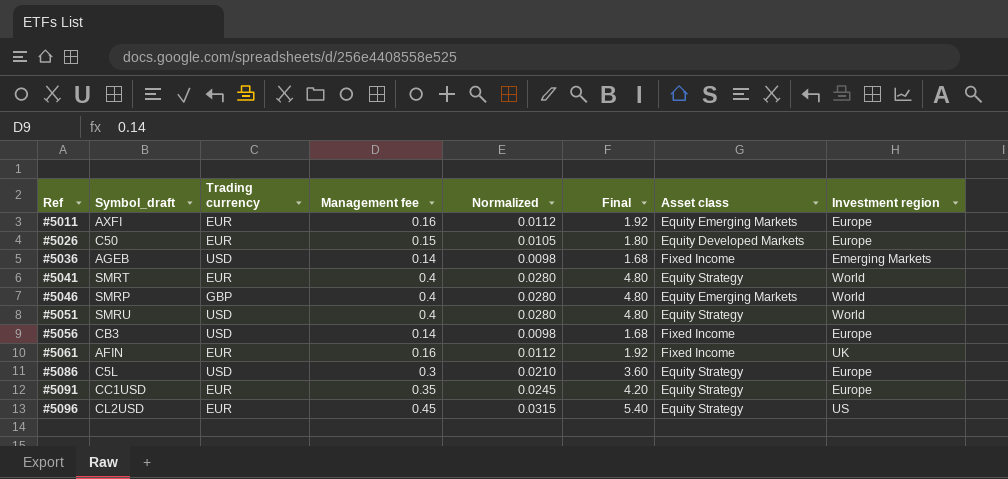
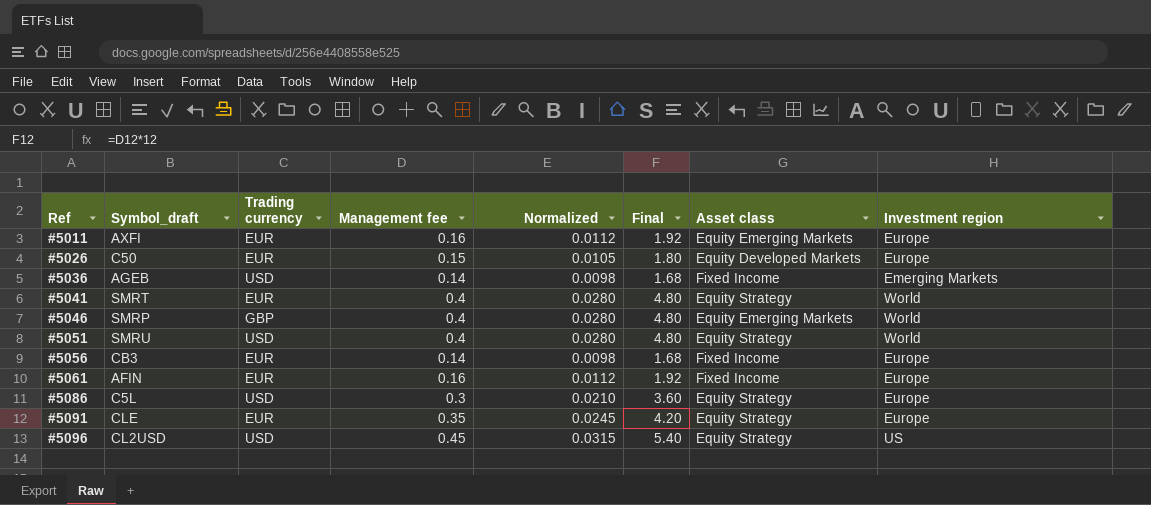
#5056 | Trading currency: USD -> EUR
#5061 | Investment region: UK -> Europe
#5091 | Symbol_draft: CC1USD -> CLE
#5096 | Trading currency: EUR -> USD

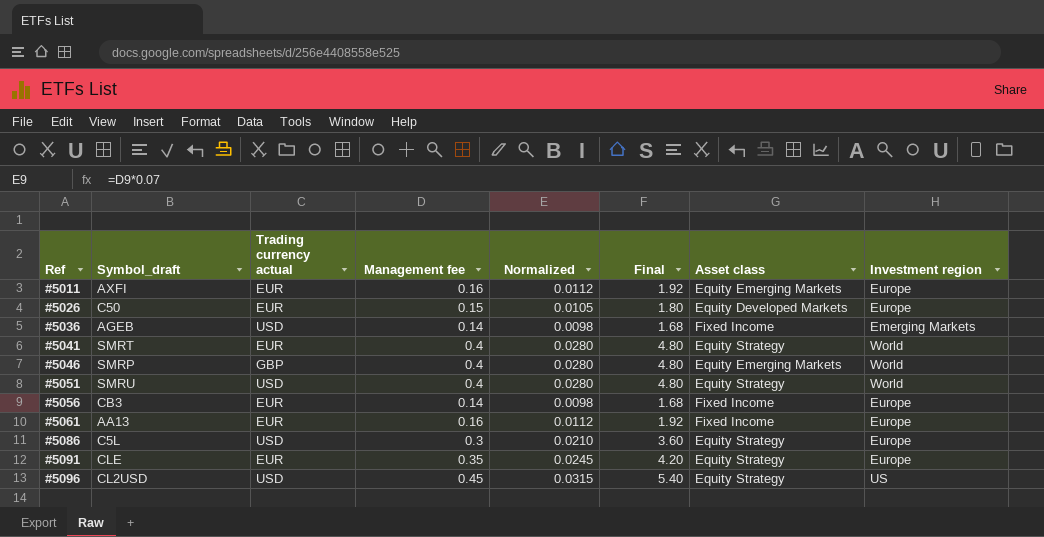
column name: Trading currency -> Trading currency actual
#5061 | Symbol_draft: AFIN -> AA13

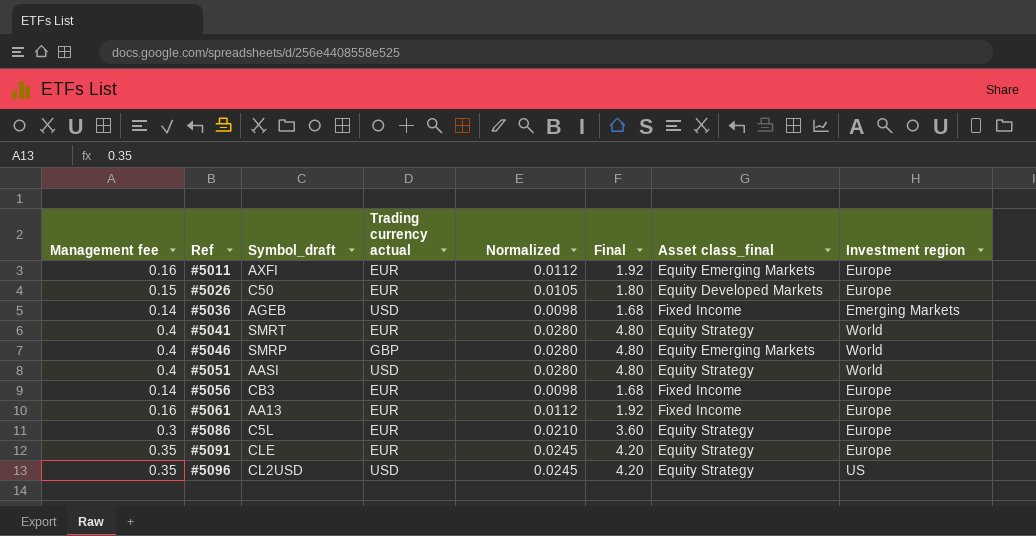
column Management fee | position: 4 -> 1
column name: Asset class -> Asset class_final
#5051 | Symbol_draft: SMRU -> AASI
#5086 | Trading currency actual: USD -> EUR
#5096 | Management fee: 0.45 -> 0.35
#5096 | Normalized: 0.0315 -> 0.0245
#5096 | Final: 5.40 -> 4.20

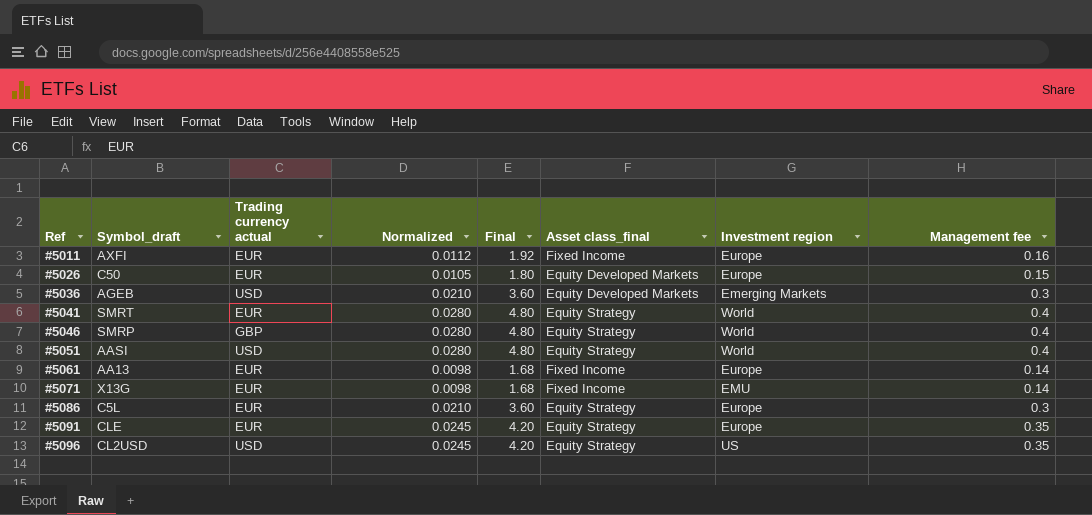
column Management fee | position: 1 -> 8
row #5056: 0.14 | CB3 | EUR | 0.0098 | 1.68 | Fixed Income | Europe -> none
#5011 | Asset class_final: Equity Emerging Markets -> Fixed Income
#5036 | Normalized: 0.0098 -> 0.0210
#5036 | Final: 1.68 -> 3.60
#5036 | Asset class_final: Fixed Income -> Equity Developed Markets
#5036 | Management fee: 0.14 -> 0.3
#5046 | Asset class_final: Equity Emerging Markets -> Equity Strategy
#5061 | Normalized: 0.0112 -> 0.0098
#5061 | Final: 1.92 -> 1.68
#5061 | Management fee: 0.16 -> 0.14
row #5071: none -> X13G | EUR | 0.0098 | 1.68 | Fixed Income | EMU | 0.14

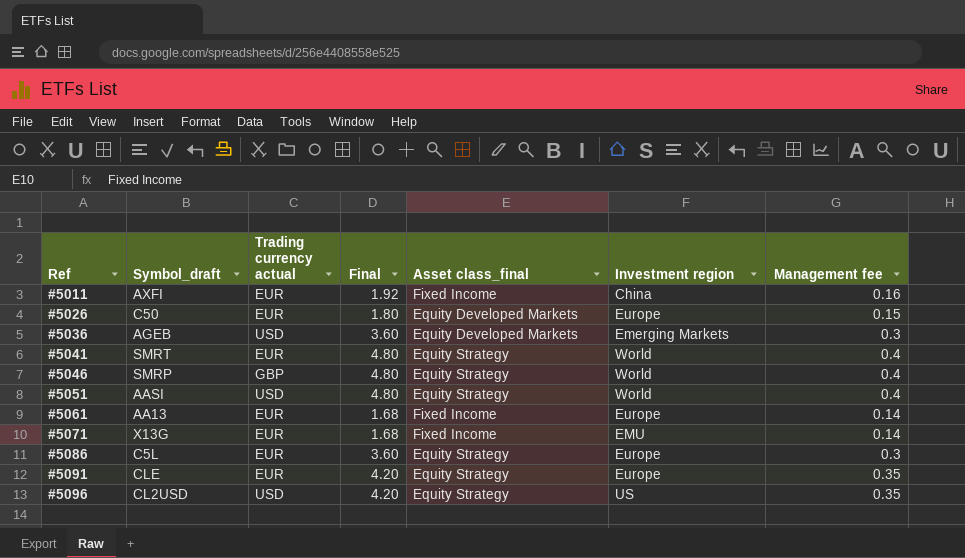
column Normalized | formula: [Management fee] * 0.07 -> none
#5011 | Investment region: Europe -> China

